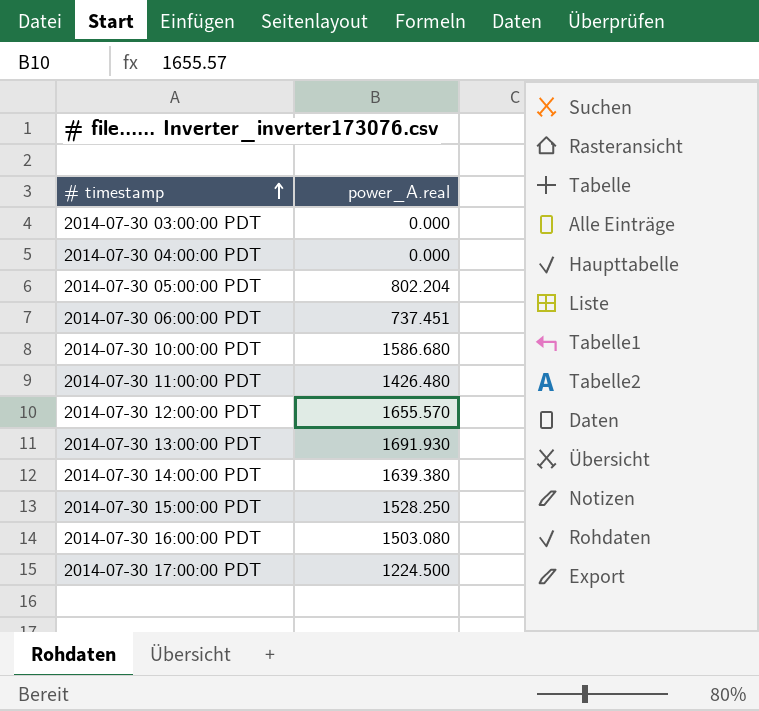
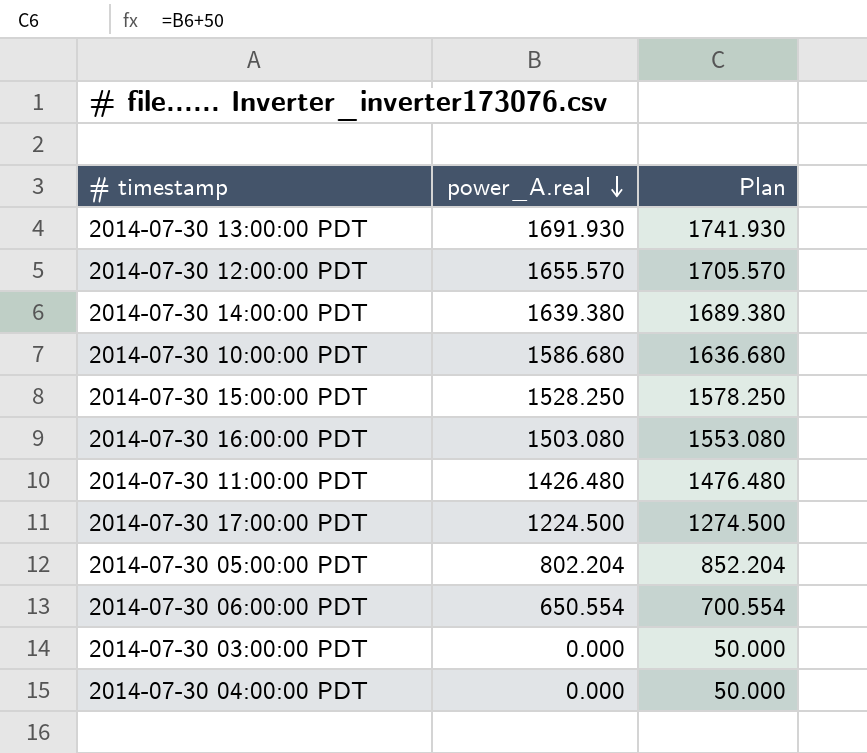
row order: # timestamp ascending -> power_A.real descending
column Plan | formula: none -> [power_A.real] + 50
2014-07-30 06:00:00 PDT | power_A.real: 737.451 -> 650.554

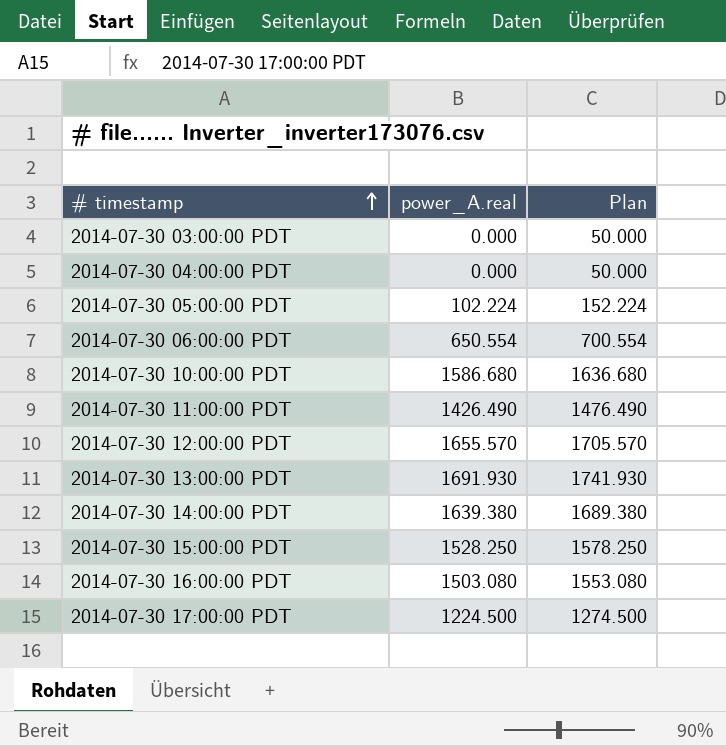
row order: power_A.real descending -> # timestamp ascending
2014-07-30 05:00:00 PDT | power_A.real: 802.204 -> 102.224
2014-07-30 05:00:00 PDT | Plan: 852.204 -> 152.224
2014-07-30 11:00:00 PDT | power_A.real: 1426.480 -> 1426.490
2014-07-30 11:00:00 PDT | Plan: 1476.480 -> 1476.490

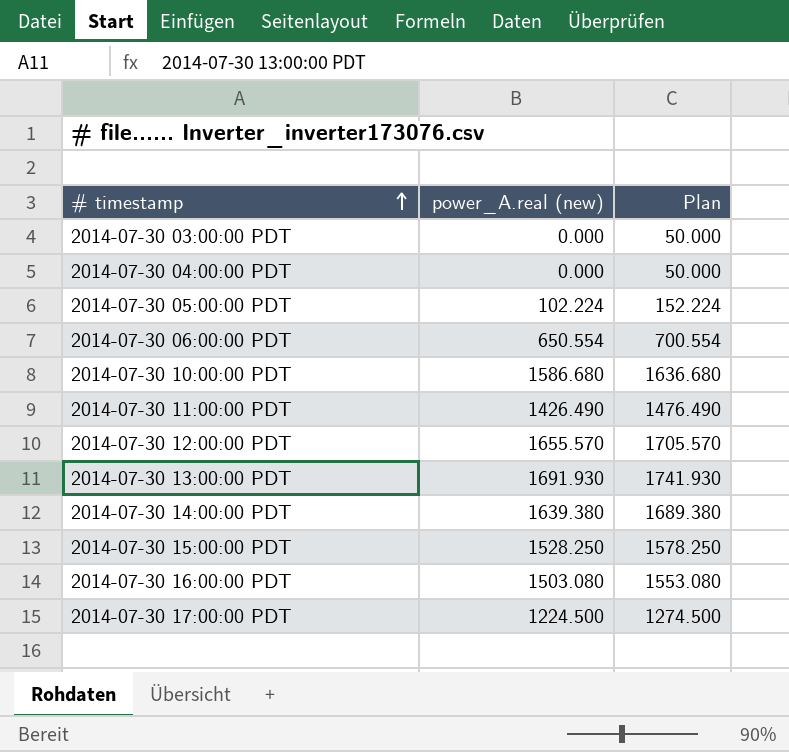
column name: power_A.real -> power_A.real (new)

